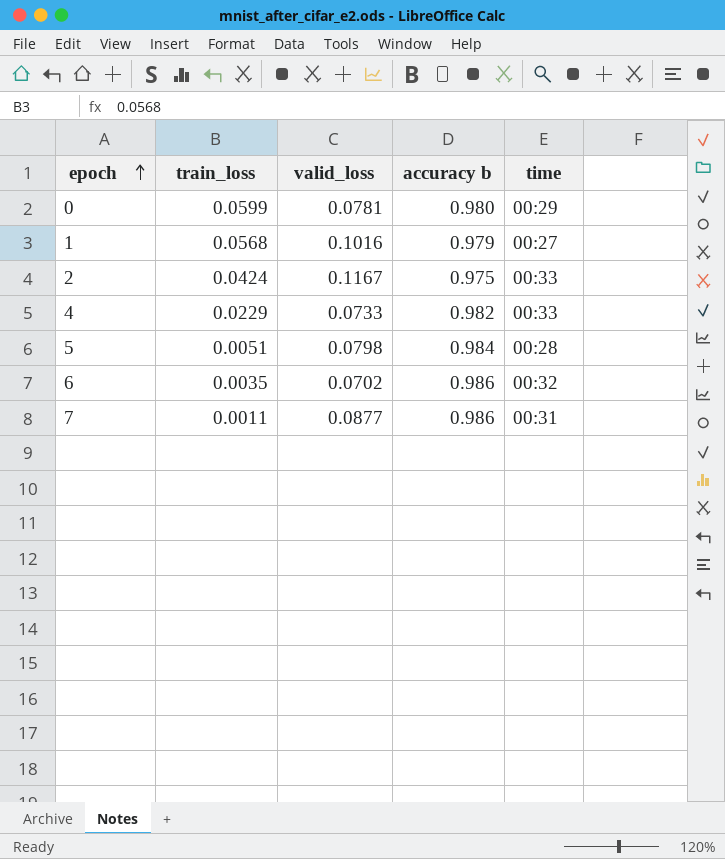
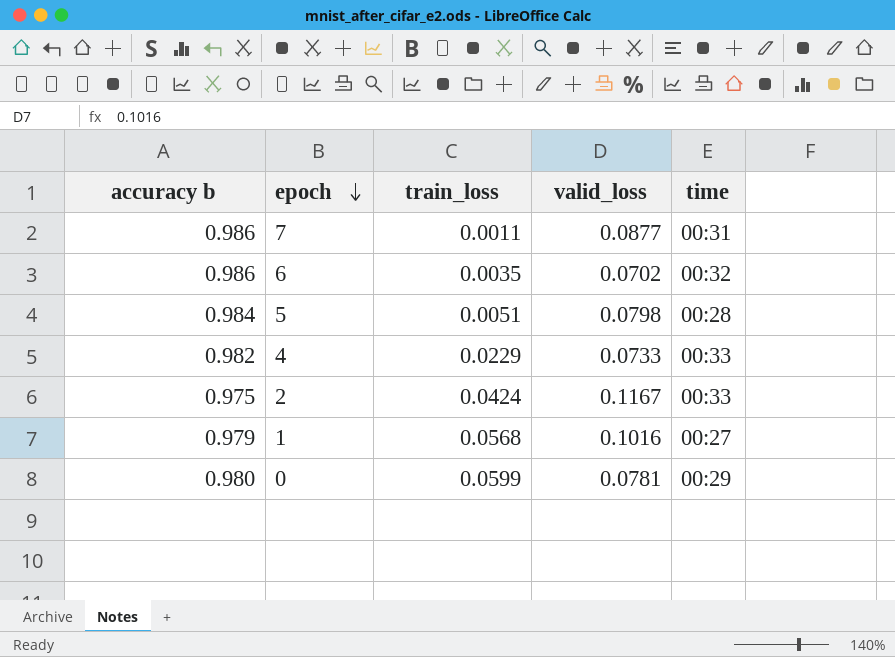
row order: epoch ascending -> epoch descending
column accuracy b | position: 4 -> 1

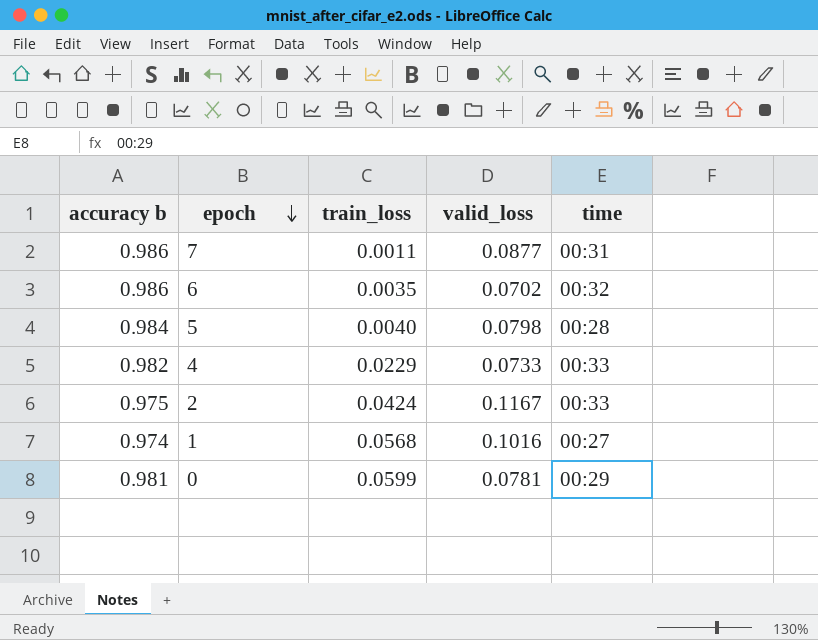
5 | train_loss: 0.0051 -> 0.0040
1 | accuracy b: 0.979 -> 0.974
0 | accuracy b: 0.980 -> 0.981

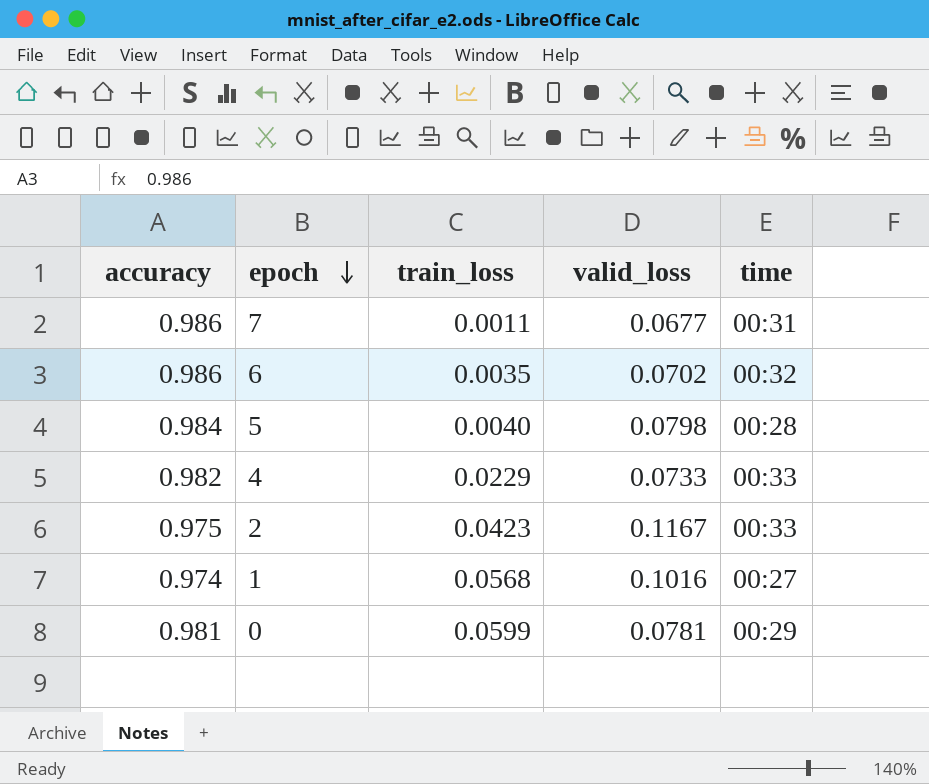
column name: accuracy b -> accuracy
7 | valid_loss: 0.0877 -> 0.0677
2 | train_loss: 0.0424 -> 0.0423

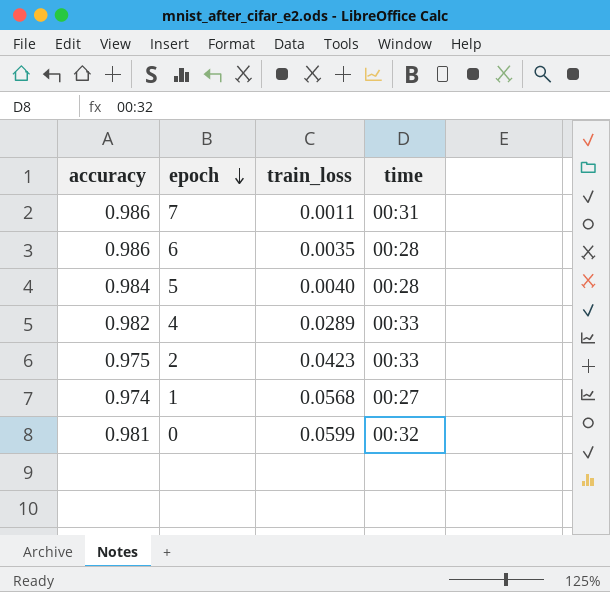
column valid_loss | position: 4 -> none
6 | time: 00:32 -> 00:28
4 | train_loss: 0.0229 -> 0.0289
0 | time: 00:29 -> 00:32

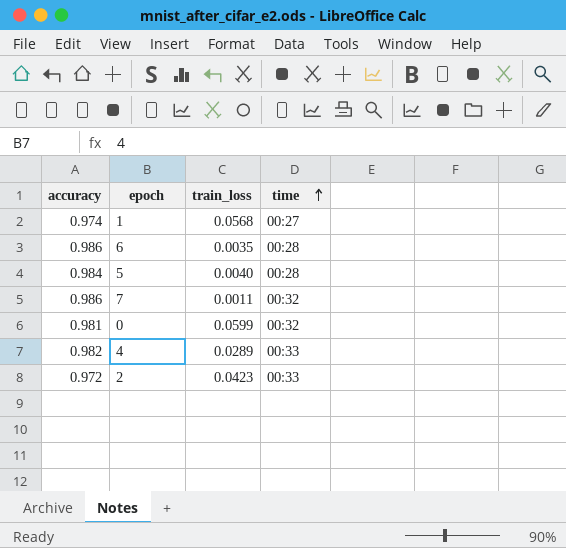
row order: epoch descending -> time ascending
7 | time: 00:31 -> 00:32
2 | accuracy: 0.975 -> 0.972

